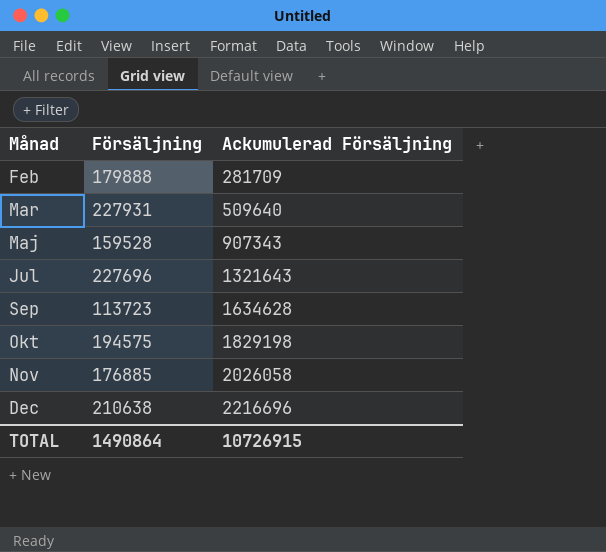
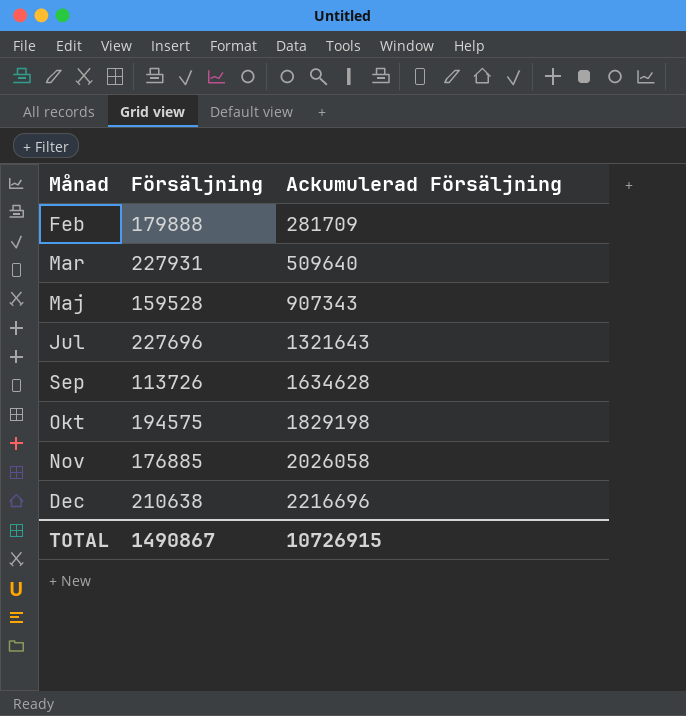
Sep | Försäljning: 113723 -> 113726
TOTAL | Försäljning: 1490864 -> 1490867

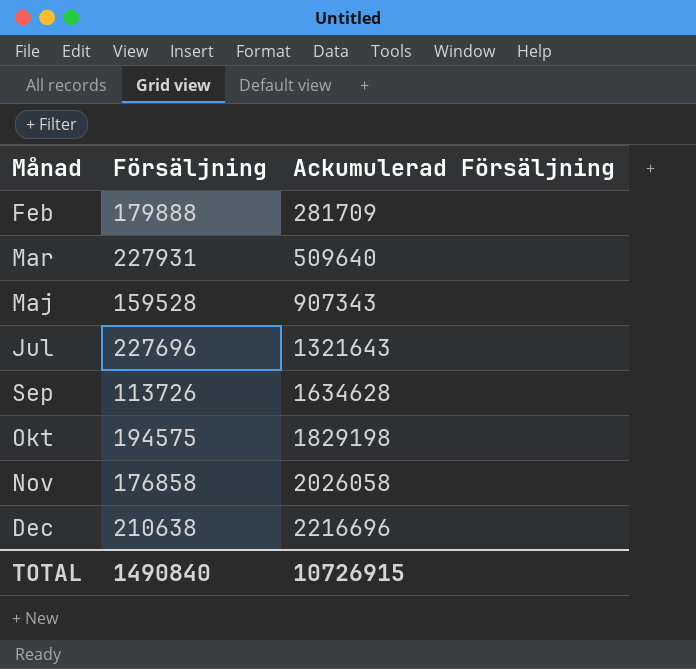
Nov | Försäljning: 176885 -> 176858
TOTAL | Försäljning: 1490867 -> 1490840

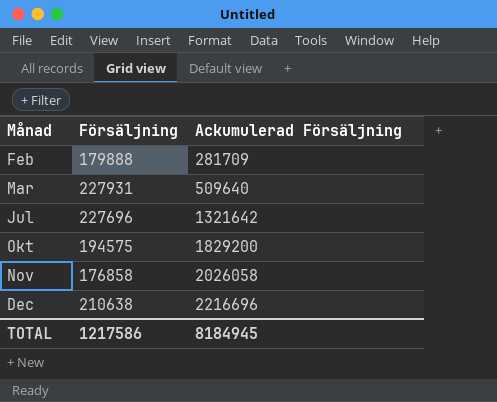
row Maj: 159528 | 907343 -> none
row Sep: 113726 | 1634628 -> none
Jul | Ackumulerad Försäljning: 1321643 -> 1321642
Okt | Ackumulerad Försäljning: 1829198 -> 1829200
TOTAL | Försäljning: 1490840 -> 1217586
TOTAL | Ackumulerad Försäljning: 10726915 -> 8184945

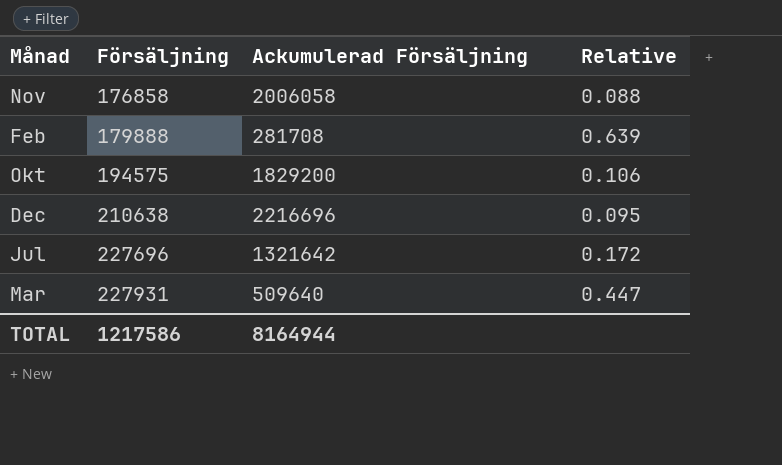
row order: Månad ascending -> Försäljning ascending
column Relative | formula: none -> [Försäljning] / [Ackumulerad Försäljning]
Nov | Ackumulerad Försäljning: 2026058 -> 2006058
Feb | Ackumulerad Försäljning: 281709 -> 281708
TOTAL | Ackumulerad Försäljning: 8184945 -> 8164944

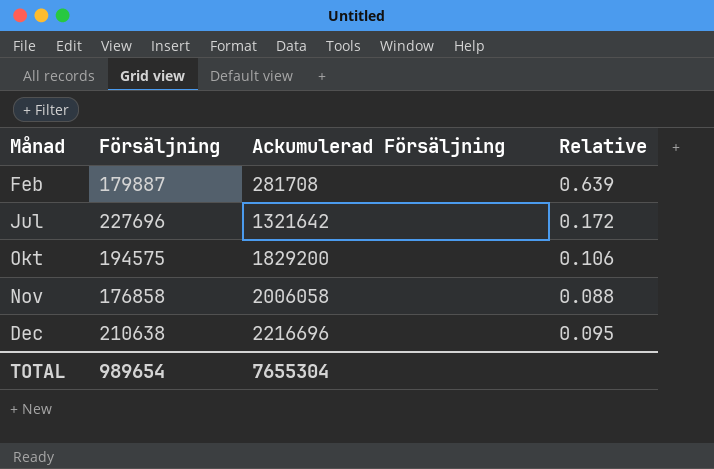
row order: Försäljning ascending -> Månad ascending
row Mar: 227931 | 509640 | 0.447 -> none
Feb | Försäljning: 179888 -> 179887
TOTAL | Försäljning: 1217586 -> 989654
TOTAL | Ackumulerad Försäljning: 8164944 -> 7655304

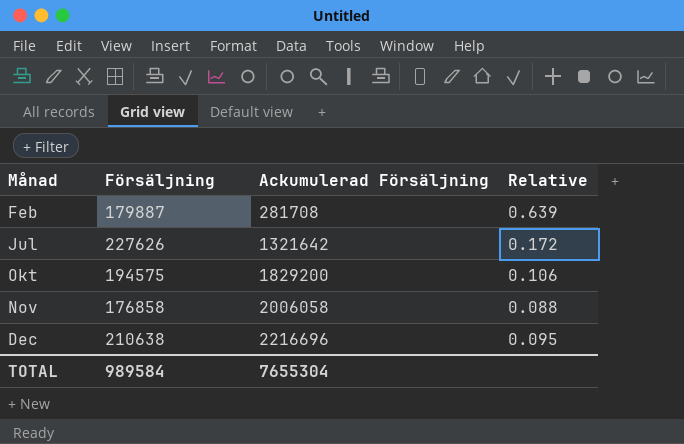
Jul | Försäljning: 227696 -> 227626
TOTAL | Försäljning: 989654 -> 989584

